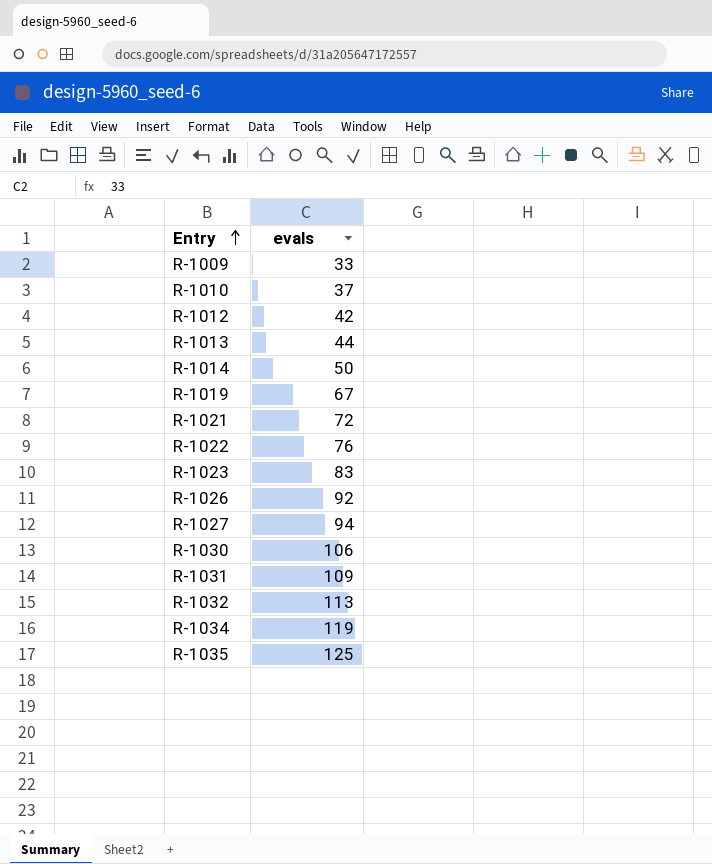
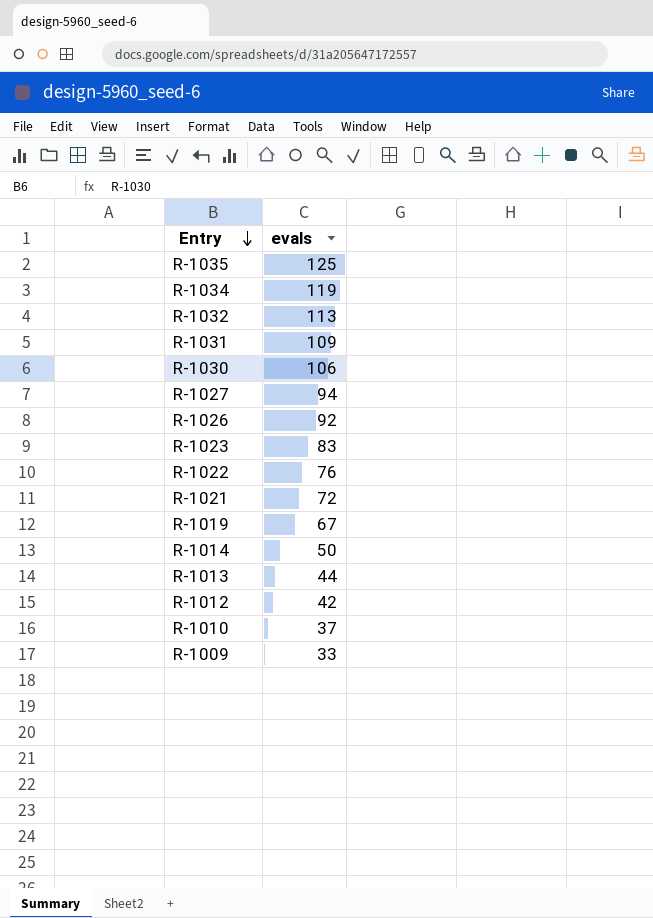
row order: Entry ascending -> Entry descending

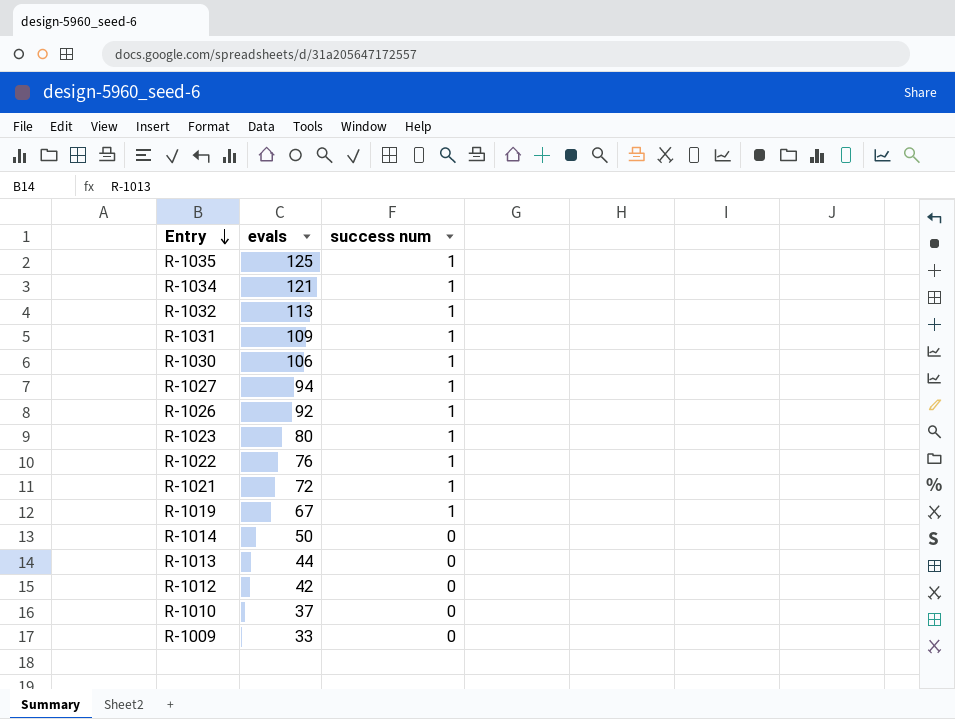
column success num | position: none -> 3
R-1034 | evals: 119 -> 121
R-1023 | evals: 83 -> 80

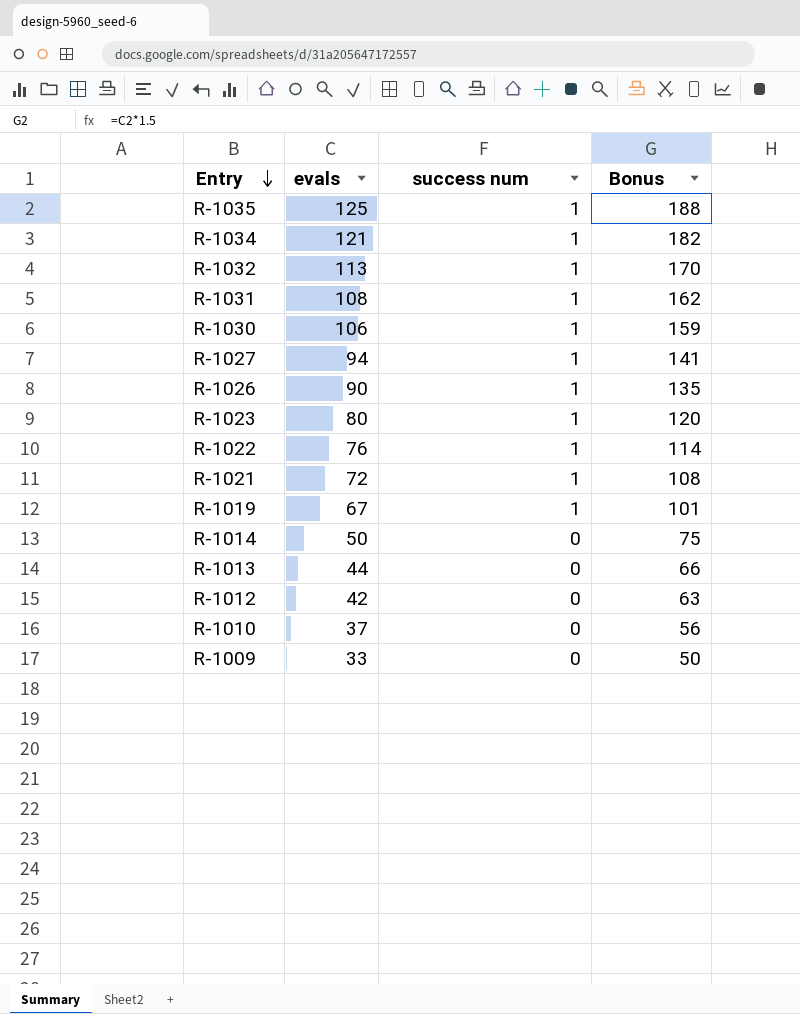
column Bonus | formula: none -> [evals] * 1.5
R-1031 | evals: 109 -> 108
R-1026 | evals: 92 -> 90

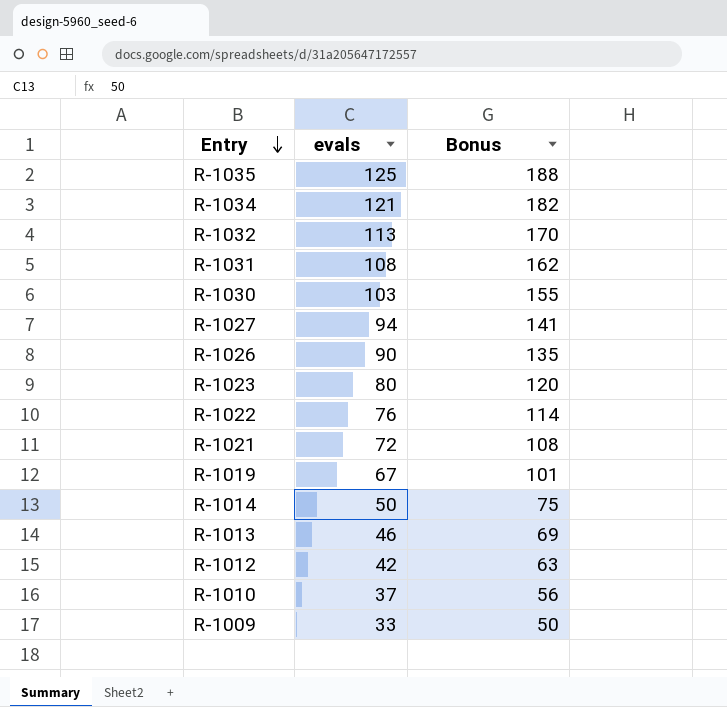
column success num | position: 3 -> none
R-1030 | evals: 106 -> 103
R-1030 | Bonus: 159 -> 155
R-1013 | evals: 44 -> 46
R-1013 | Bonus: 66 -> 69

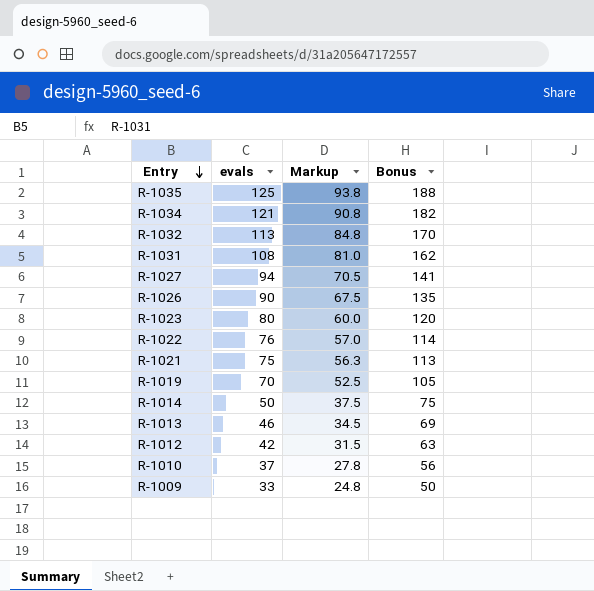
column Markup | formula: none -> [evals] * 0.75
row R-1030: 103 | 155 -> none
R-1021 | evals: 72 -> 75
R-1021 | Bonus: 108 -> 113
R-1019 | evals: 67 -> 70
R-1019 | Bonus: 101 -> 105

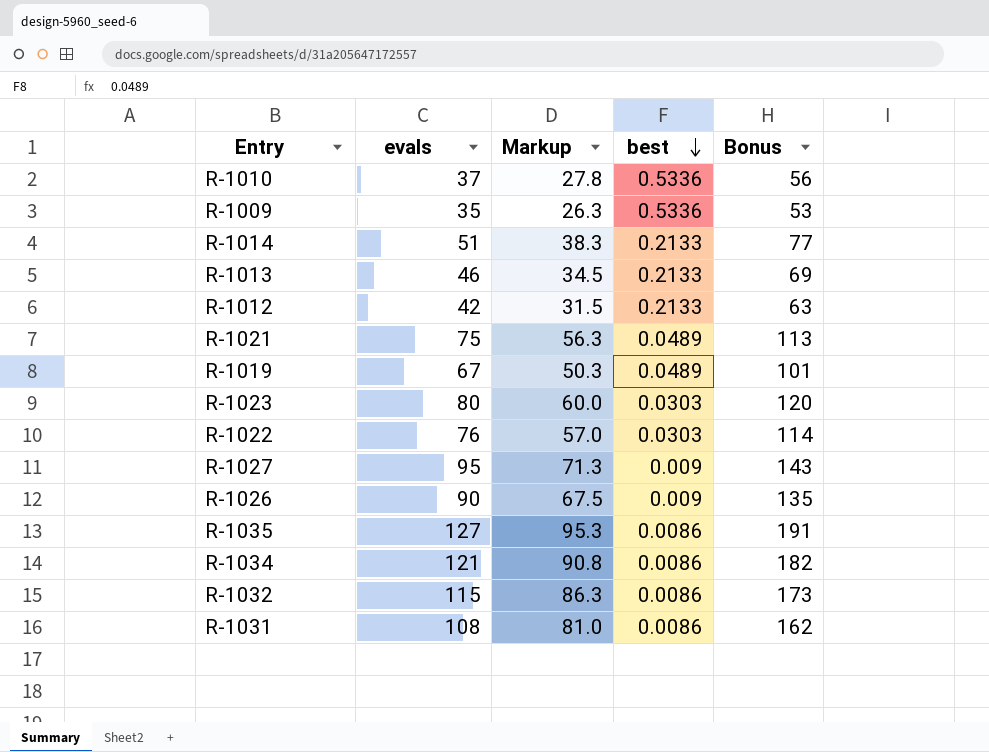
row order: Entry descending -> best descending
column best | position: none -> 4
R-1009 | evals: 33 -> 35
R-1009 | Markup: 24.8 -> 26.3
R-1009 | Bonus: 50 -> 53
R-1014 | evals: 50 -> 51
R-1014 | Markup: 37.5 -> 38.3
R-1014 | Bonus: 75 -> 77
R-1019 | evals: 70 -> 67
R-1019 | Markup: 52.5 -> 50.3
R-1019 | Bonus: 105 -> 101
R-1027 | evals: 94 -> 95
R-1027 | Markup: 70.5 -> 71.3
R-1027 | Bonus: 141 -> 143
R-1035 | evals: 125 -> 127
R-1035 | Markup: 93.8 -> 95.3
R-1035 | Bonus: 188 -> 191
R-1032 | evals: 113 -> 115
R-1032 | Markup: 84.8 -> 86.3
R-1032 | Bonus: 170 -> 173

